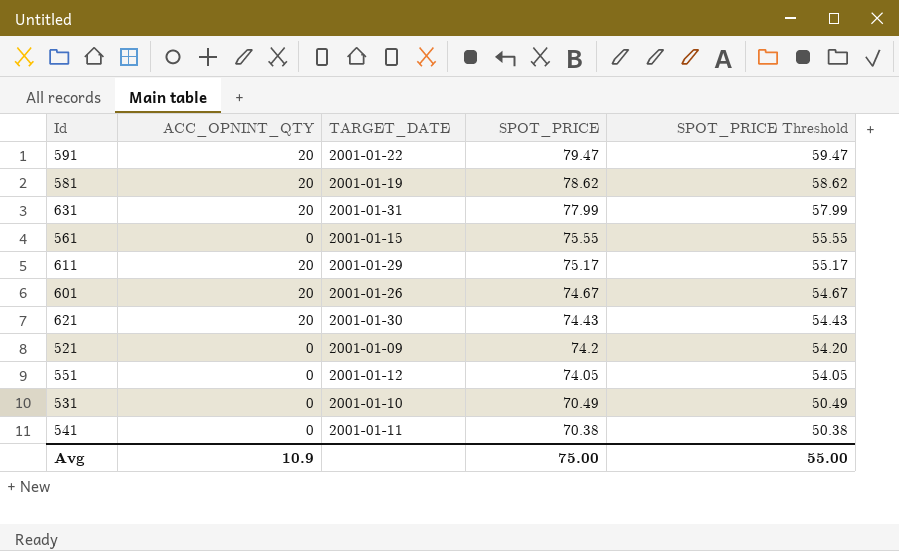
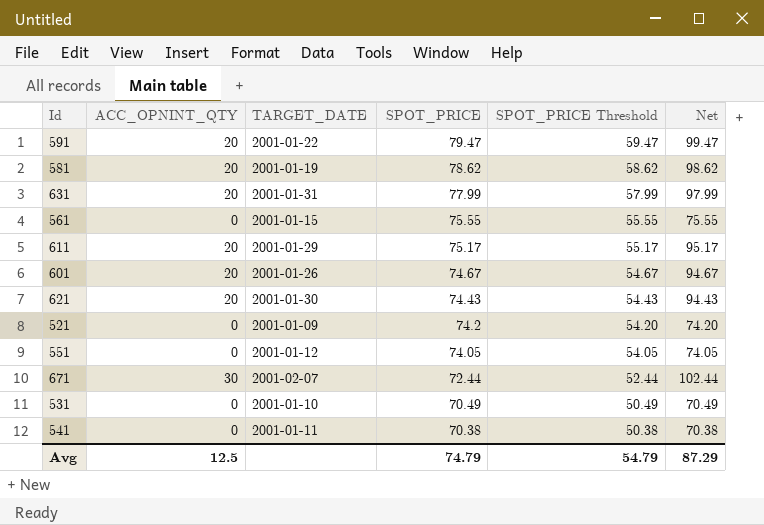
column Net | formula: none -> [ACC_OPNINT_QTY] + [SPOT_PRICE]
row 671: none -> 30 | 2001-02-07 | 72.44 | 52.44 | 102.44
Avg | ACC_OPNINT_QTY: 10.9 -> 12.5
Avg | SPOT_PRICE: 75.00 -> 74.79
Avg | SPOT_PRICE Threshold: 55.00 -> 54.79

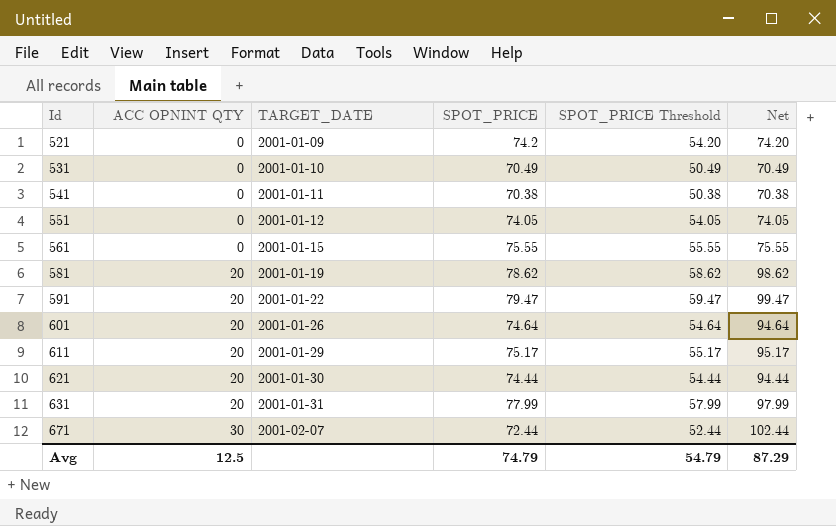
row order: SPOT_PRICE descending -> Id ascending
column name: ACC_OPNINT_QTY -> ACC OPNINT QTY
601 | SPOT_PRICE: 74.67 -> 74.64
601 | SPOT_PRICE Threshold: 54.67 -> 54.64
601 | Net: 94.67 -> 94.64
621 | SPOT_PRICE: 74.43 -> 74.44
621 | SPOT_PRICE Threshold: 54.43 -> 54.44
621 | Net: 94.43 -> 94.44

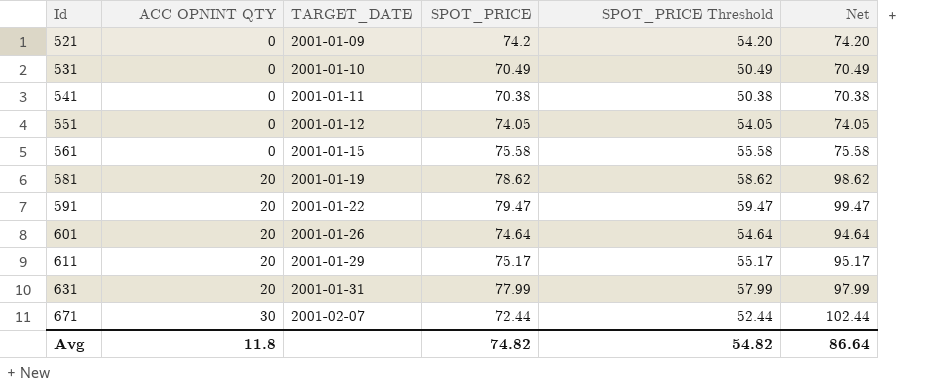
row 621: 20 | 2001-01-30 | 74.44 | 54.44 | 94.44 -> none
561 | SPOT_PRICE: 75.55 -> 75.58
561 | SPOT_PRICE Threshold: 55.55 -> 55.58
561 | Net: 75.55 -> 75.58
Avg | ACC OPNINT QTY: 12.5 -> 11.8
Avg | SPOT_PRICE: 74.79 -> 74.82
Avg | SPOT_PRICE Threshold: 54.79 -> 54.82
Avg | Net: 87.29 -> 86.64

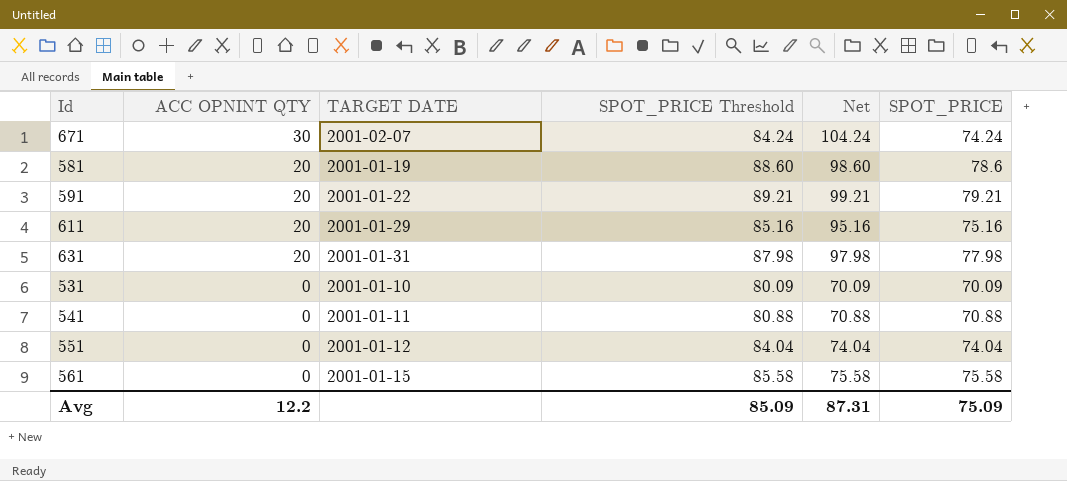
row order: Id ascending -> ACC OPNINT QTY descending
column name: TARGET_DATE -> TARGET DATE
column SPOT_PRICE Threshold | formula: [SPOT_PRICE] - 20 -> [SPOT_PRICE] + 10
column SPOT_PRICE | position: 4 -> 6
row 521: 0 | 2001-01-09 | 74.2 | 54.20 | 74.20 -> none
row 601: 20 | 2001-01-26 | 74.64 | 54.64 | 94.64 -> none
671 | Net: 102.44 -> 104.24
671 | SPOT_PRICE: 72.44 -> 74.24
581 | Net: 98.62 -> 98.60
581 | SPOT_PRICE: 78.62 -> 78.6
591 | Net: 99.47 -> 99.21
591 | SPOT_PRICE: 79.47 -> 79.21
611 | Net: 95.17 -> 95.16
611 | SPOT_PRICE: 75.17 -> 75.16
631 | Net: 97.99 -> 97.98
631 | SPOT_PRICE: 77.99 -> 77.98
531 | Net: 70.49 -> 70.09
531 | SPOT_PRICE: 70.49 -> 70.09
541 | Net: 70.38 -> 70.88
541 | SPOT_PRICE: 70.38 -> 70.88
551 | Net: 74.05 -> 74.04
551 | SPOT_PRICE: 74.05 -> 74.04
Avg | ACC OPNINT QTY: 11.8 -> 12.2
Avg | SPOT_PRICE Threshold: 54.82 -> 85.09
Avg | Net: 86.64 -> 87.31
Avg | SPOT_PRICE: 74.82 -> 75.09

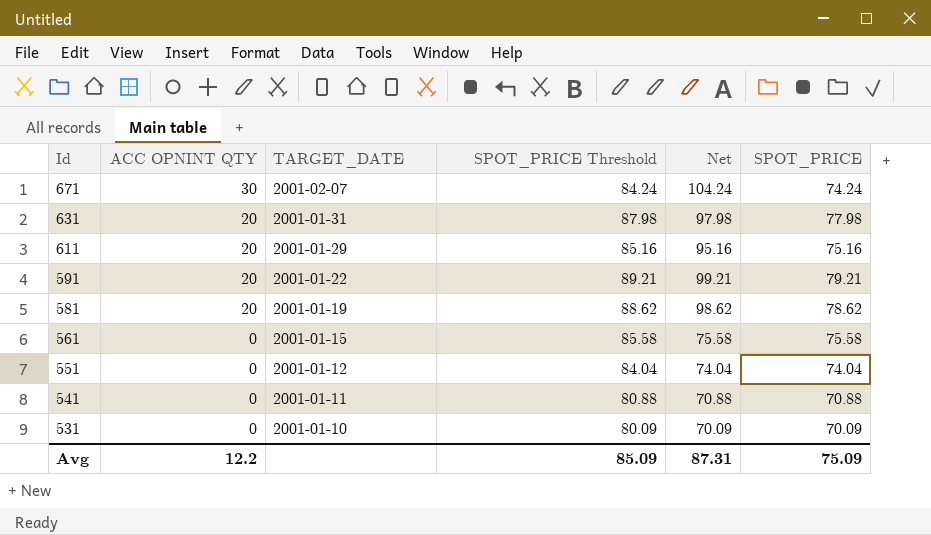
row order: ACC OPNINT QTY descending -> Id descending
column name: TARGET DATE -> TARGET_DATE
581 | SPOT_PRICE Threshold: 88.60 -> 88.62
581 | Net: 98.60 -> 98.62
581 | SPOT_PRICE: 78.6 -> 78.62

